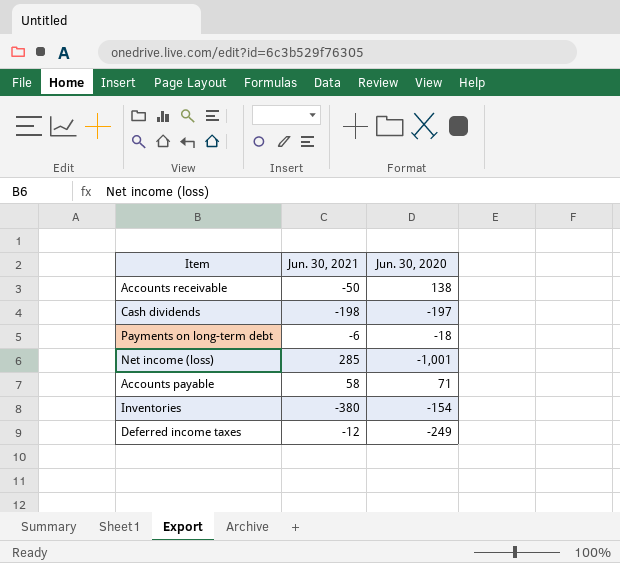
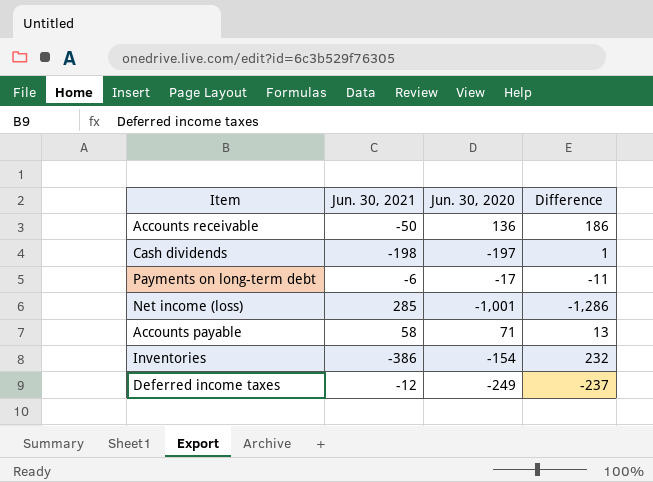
column Difference | formula: none -> [Jun. 30, 2020] - [Jun. 30, 2021]
Accounts receivable | Jun. 30, 2020: 138 -> 136
Payments on long-term debt | Jun. 30, 2020: -18 -> -17
Inventories | Jun. 30, 2021: -380 -> -386

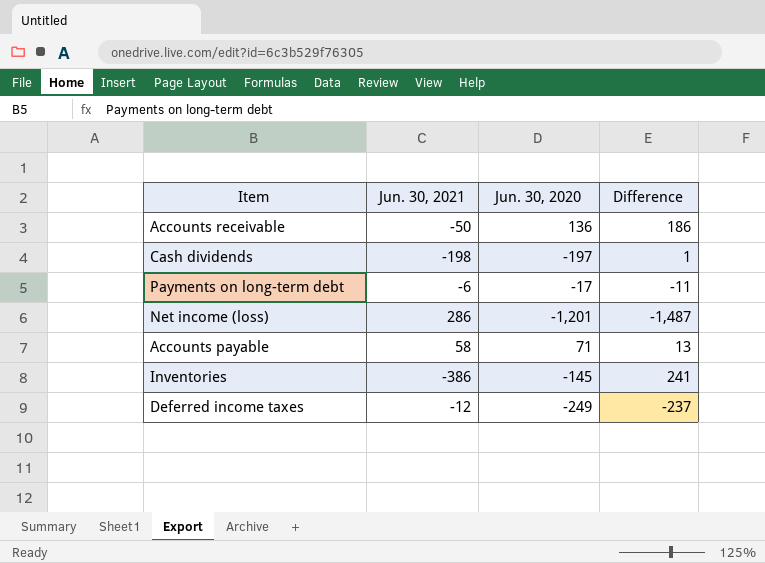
Net income (loss) | Jun. 30, 2021: 285 -> 286
Net income (loss) | Jun. 30, 2020: -1,001 -> -1,201
Net income (loss) | Difference: -1,286 -> -1,487
Inventories | Jun. 30, 2020: -154 -> -145
Inventories | Difference: 232 -> 241

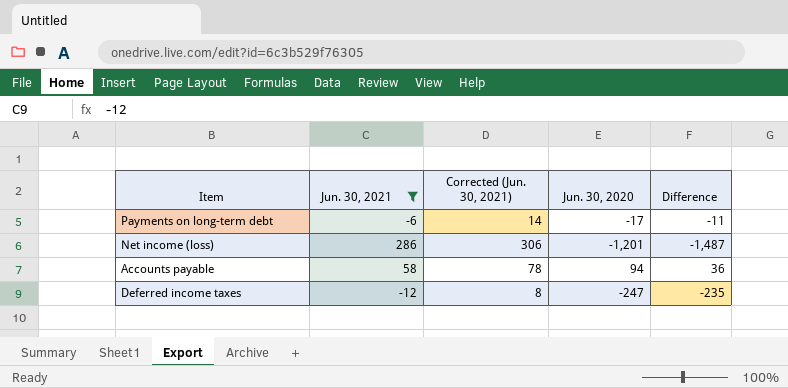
filter: none -> Jun. 30, 2021 >= -12
column Corrected (Jun. 30, 2021) | formula: none -> [Jun. 30, 2021] + 20
Accounts payable | Jun. 30, 2020: 71 -> 94
Accounts payable | Difference: 13 -> 36
Deferred income taxes | Jun. 30, 2020: -249 -> -247
Deferred income taxes | Difference: -237 -> -235

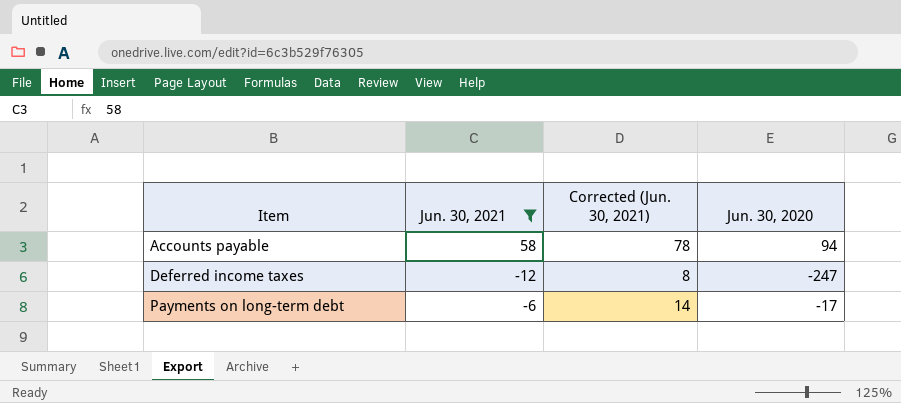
row order: none -> Item ascending
column Difference | formula: [Jun. 30, 2020] - [Jun. 30, 2021] -> none
row Net income (loss): 286 | 306 | -1,201 | -1,487 -> none

